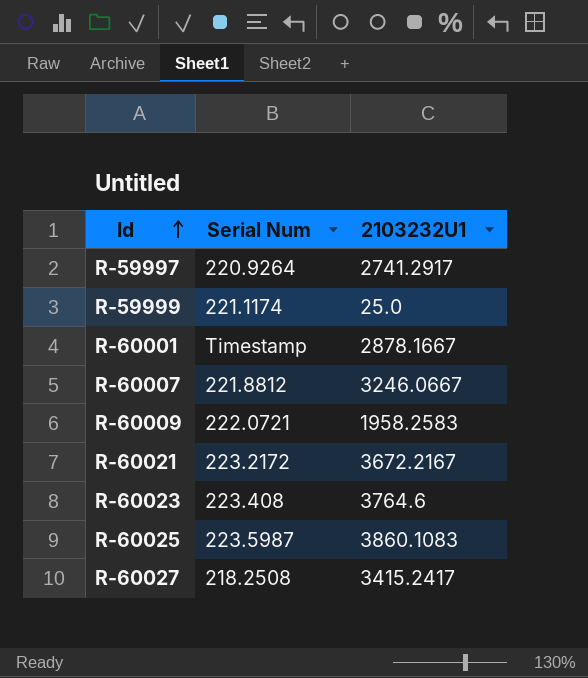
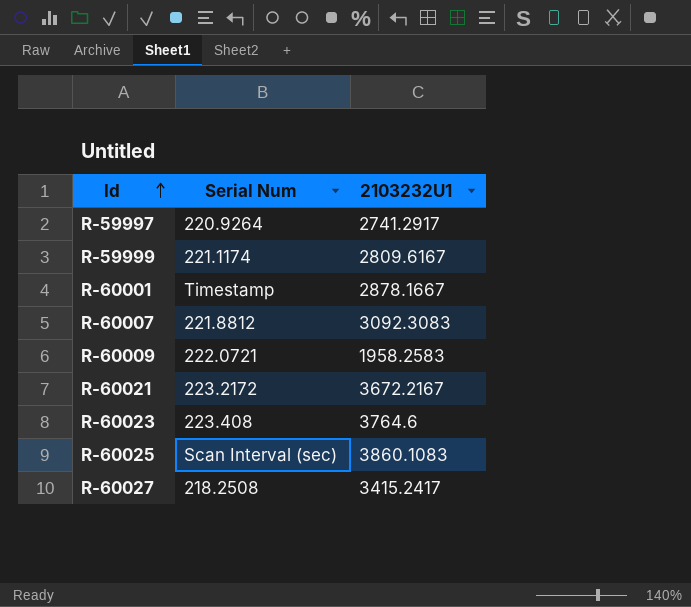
R-59999 | 2103232U1: 25.0 -> 2809.6167
R-60007 | 2103232U1: 3246.0667 -> 3092.3083
R-60025 | Serial Num: 223.5987 -> Scan Interval (sec)

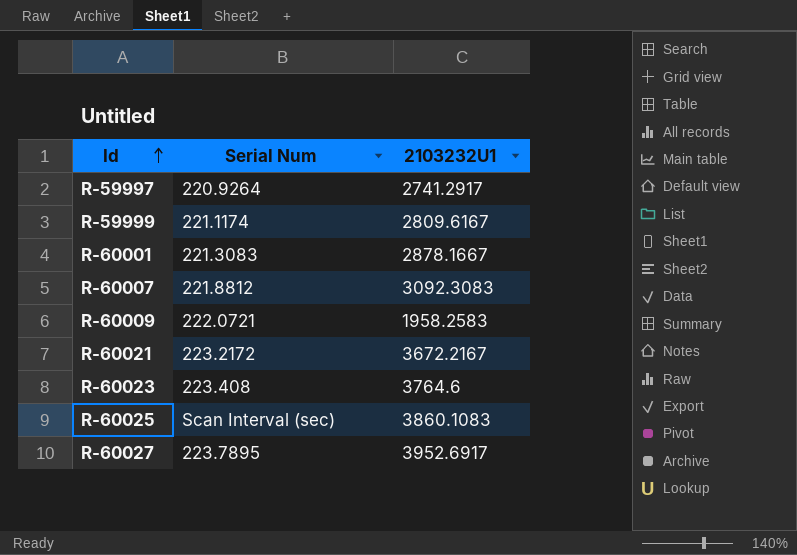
R-60001 | Serial Num: Timestamp -> 221.3083
R-60027 | Serial Num: 218.2508 -> 223.7895
R-60027 | 2103232U1: 3415.2417 -> 3952.6917

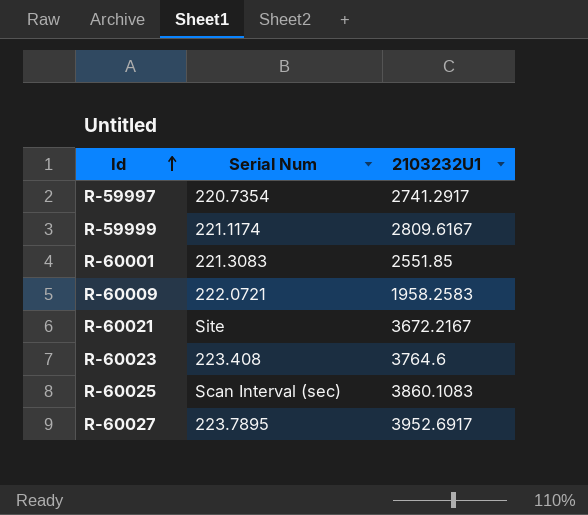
row R-60007: 221.8812 | 3092.3083 -> none
R-59997 | Serial Num: 220.9264 -> 220.7354
R-60001 | 2103232U1: 2878.1667 -> 2551.85
R-60021 | Serial Num: 223.2172 -> Site

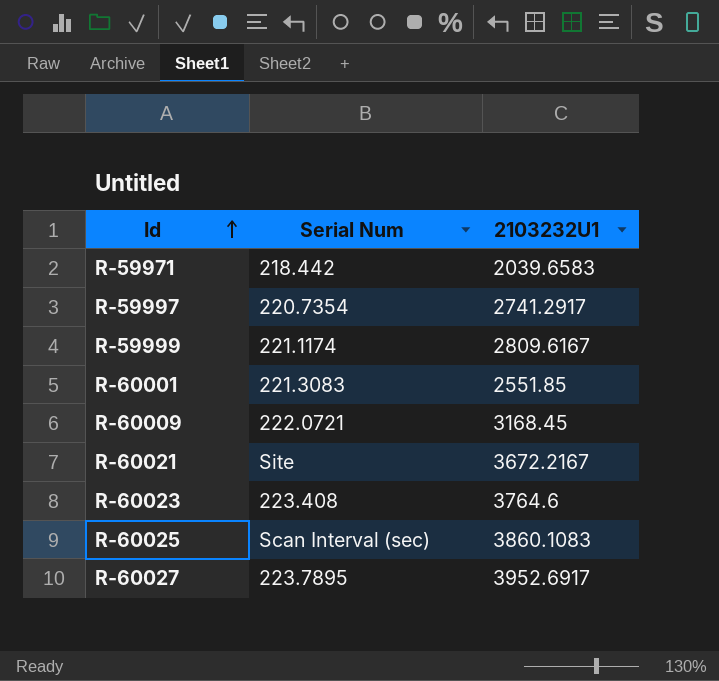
row R-59971: none -> 218.442 | 2039.6583
R-60009 | 2103232U1: 1958.2583 -> 3168.45

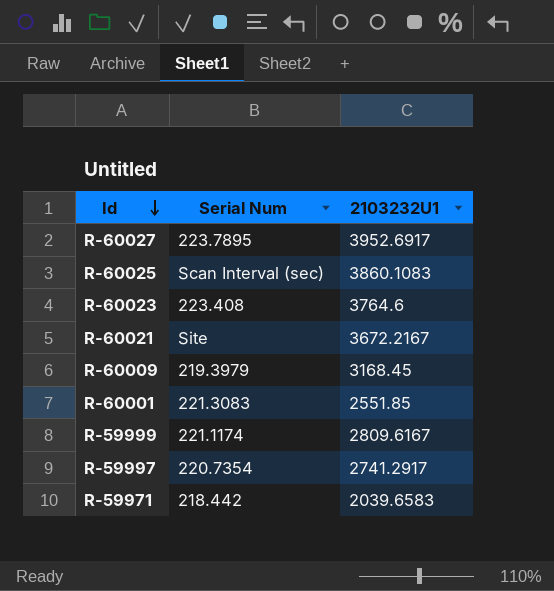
row order: Id ascending -> Id descending
R-60009 | Serial Num: 222.0721 -> 219.3979

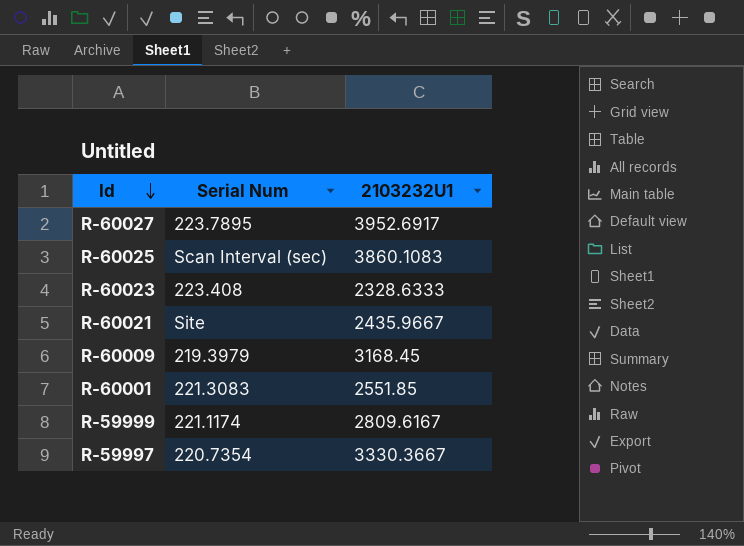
row R-59971: 218.442 | 2039.6583 -> none
R-60023 | 2103232U1: 3764.6 -> 2328.6333
R-60021 | 2103232U1: 3672.2167 -> 2435.9667
R-59997 | 2103232U1: 2741.2917 -> 3330.3667

